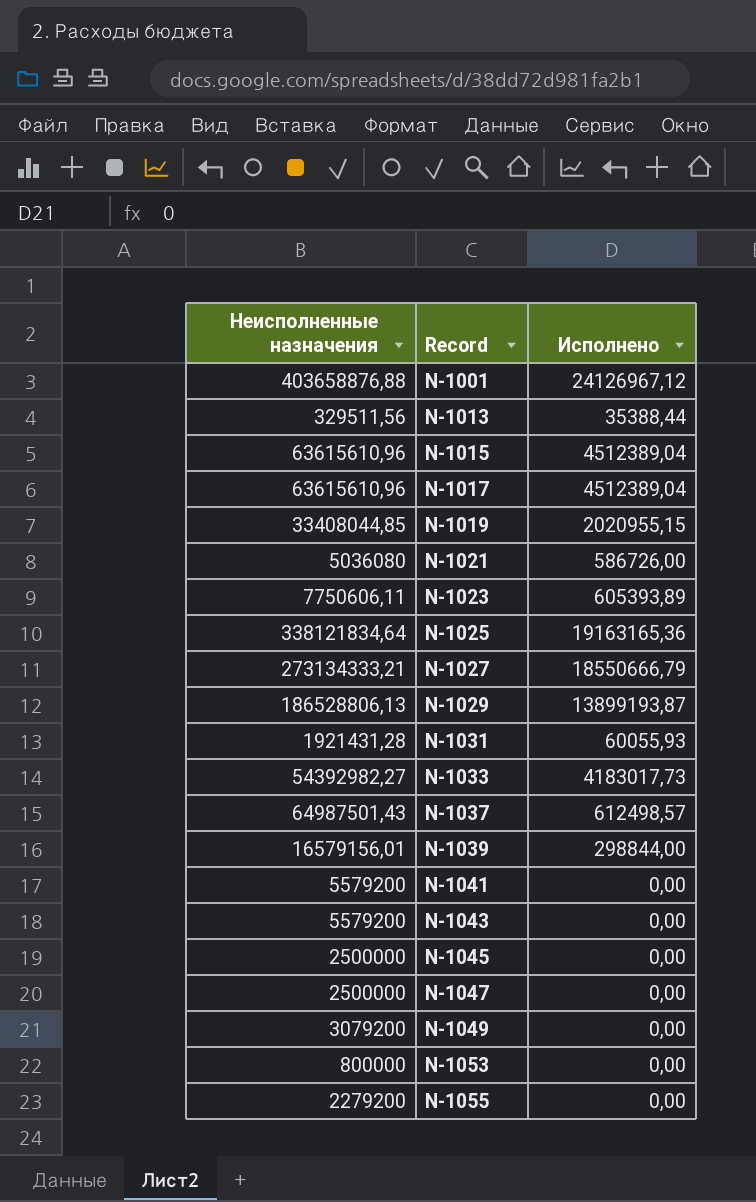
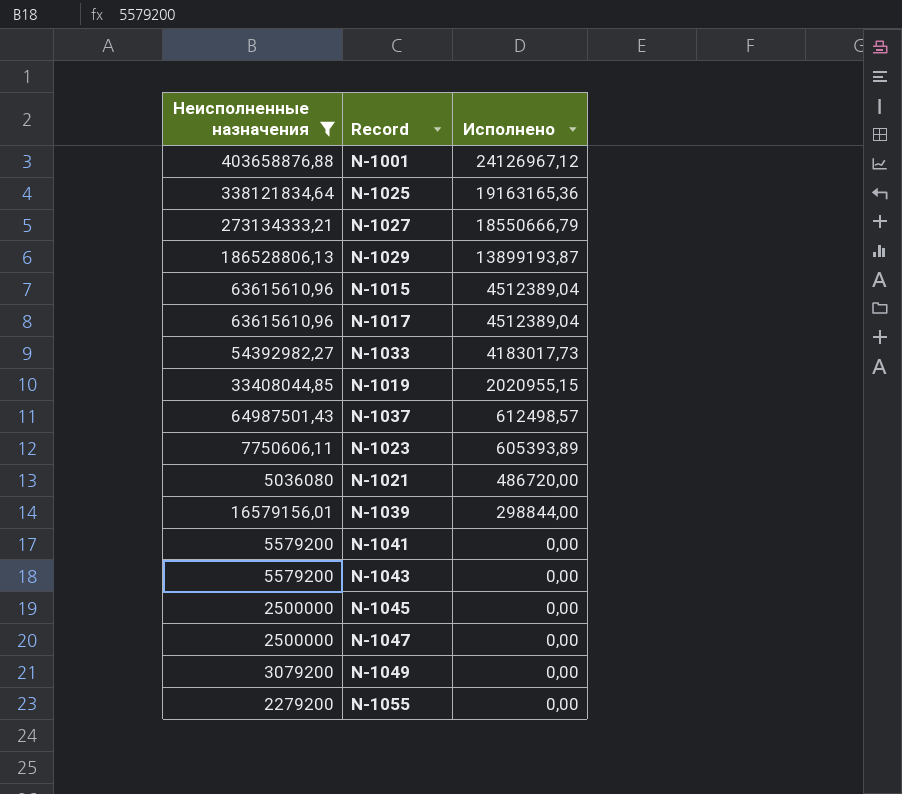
filter: none -> Неисполненные назначения >= 2279200
row order: Record ascending -> Исполнено descending
N-1021 | Исполнено: 586726,00 -> 486720,00

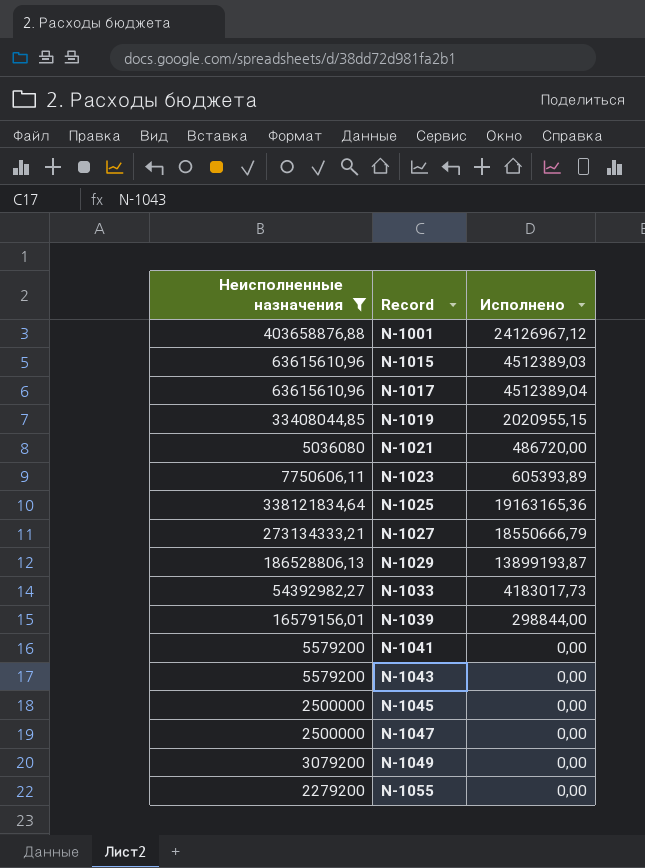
row order: Исполнено descending -> Record ascending
row N-1037: 64987501,43 | 612498,57 -> none
N-1015 | Исполнено: 4512389,04 -> 4512389,03

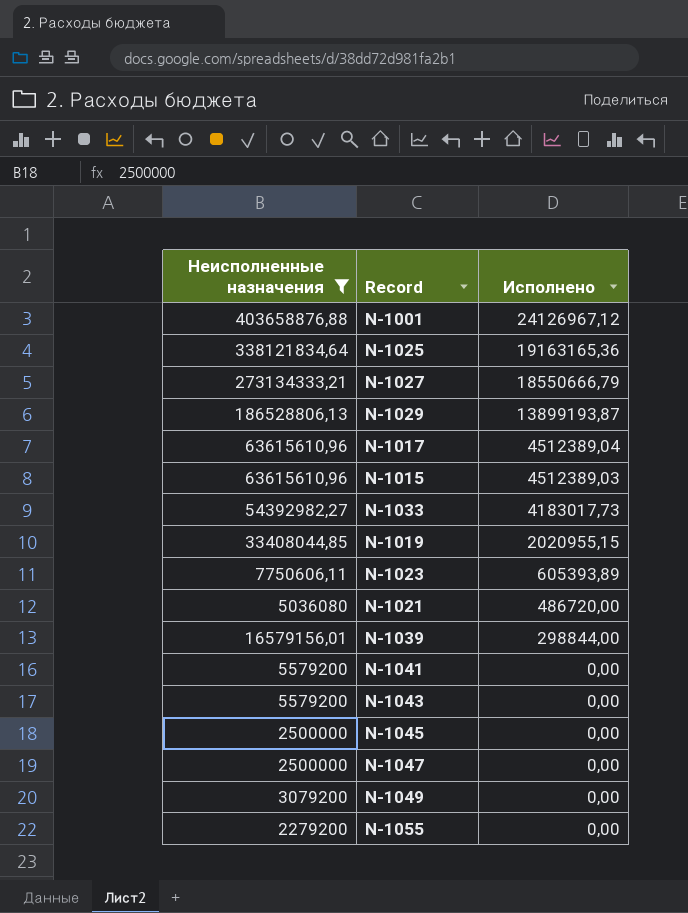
row order: Record ascending -> Исполнено descending

